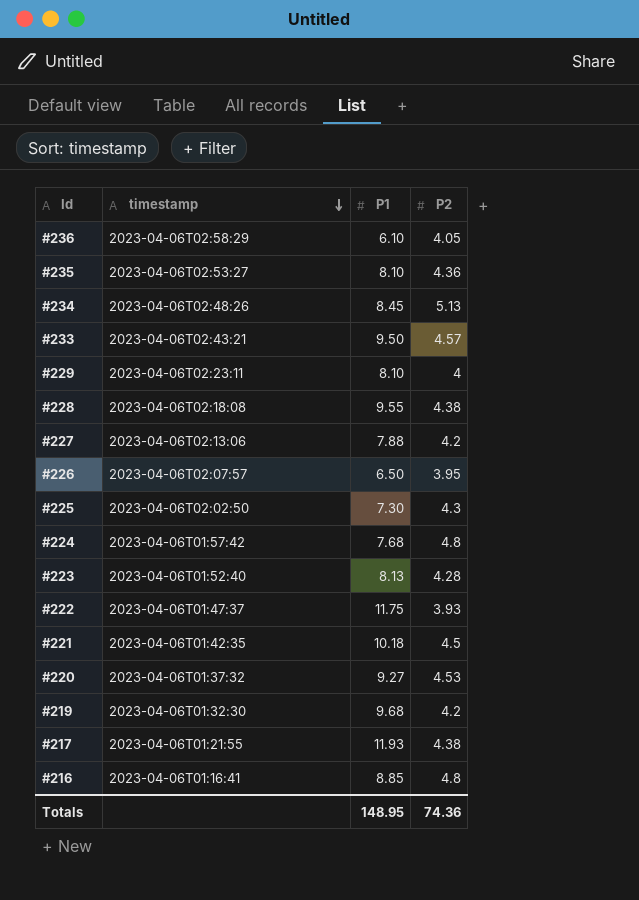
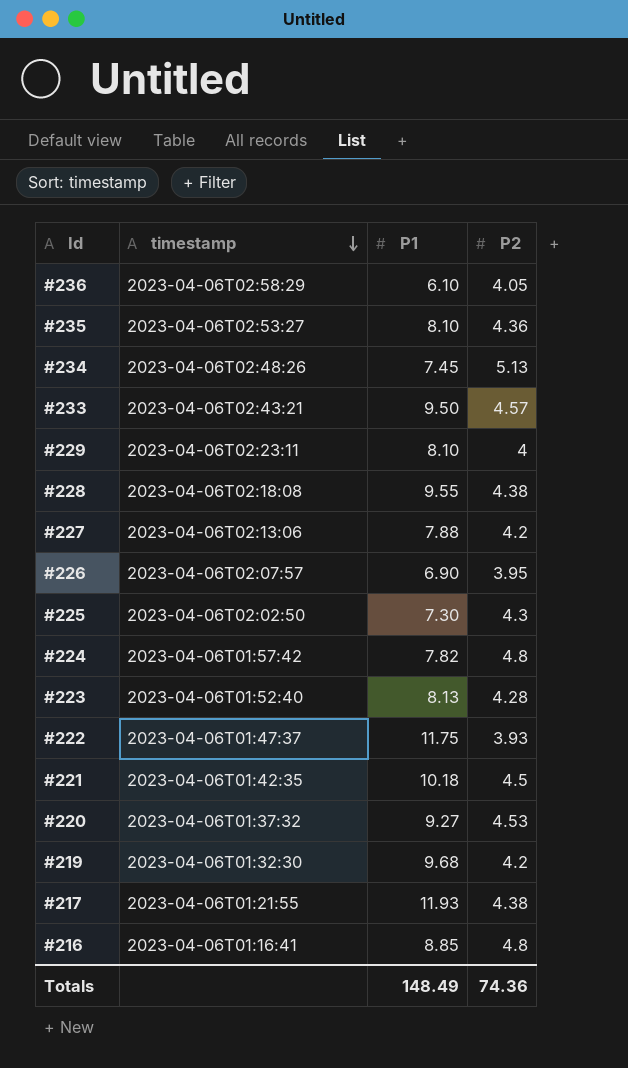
#234 | P1: 8.45 -> 7.45
#226 | P1: 6.50 -> 6.90
#224 | P1: 7.68 -> 7.82
Totals | P1: 148.95 -> 148.49

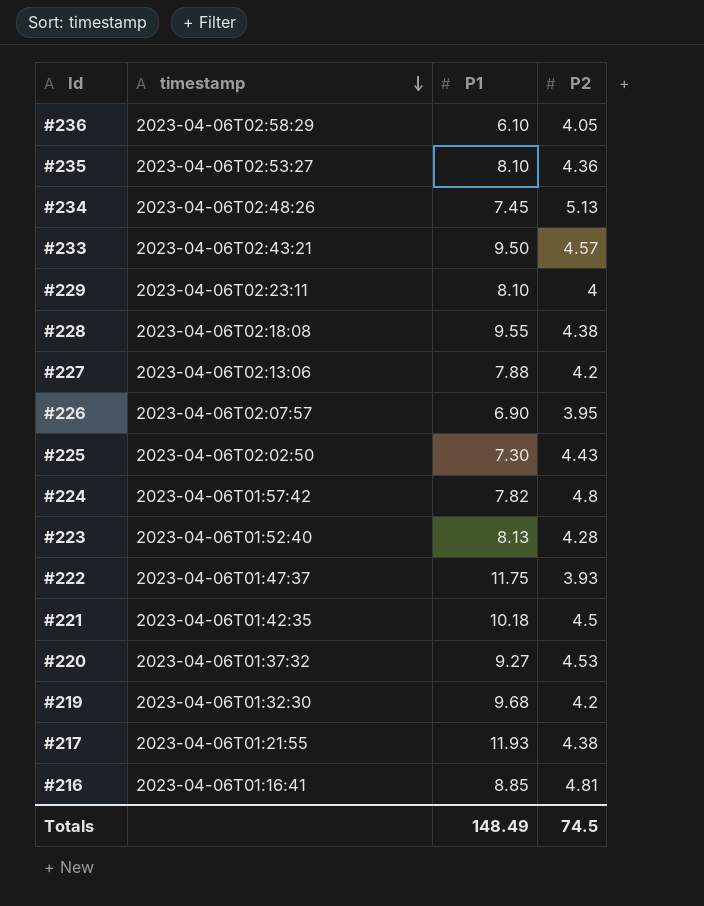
#225 | P2: 4.3 -> 4.43
#216 | P2: 4.8 -> 4.81
Totals | P2: 74.36 -> 74.5

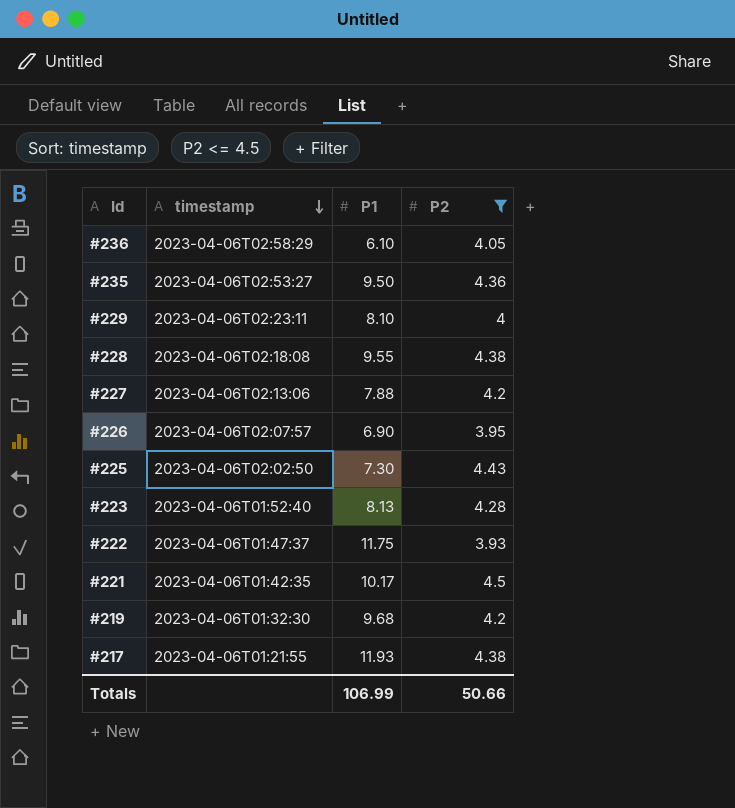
filter: none -> P2 <= 4.5
#235 | P1: 8.10 -> 9.50
#221 | P1: 10.18 -> 10.17
Totals | P1: 148.49 -> 106.99
Totals | P2: 74.5 -> 50.66

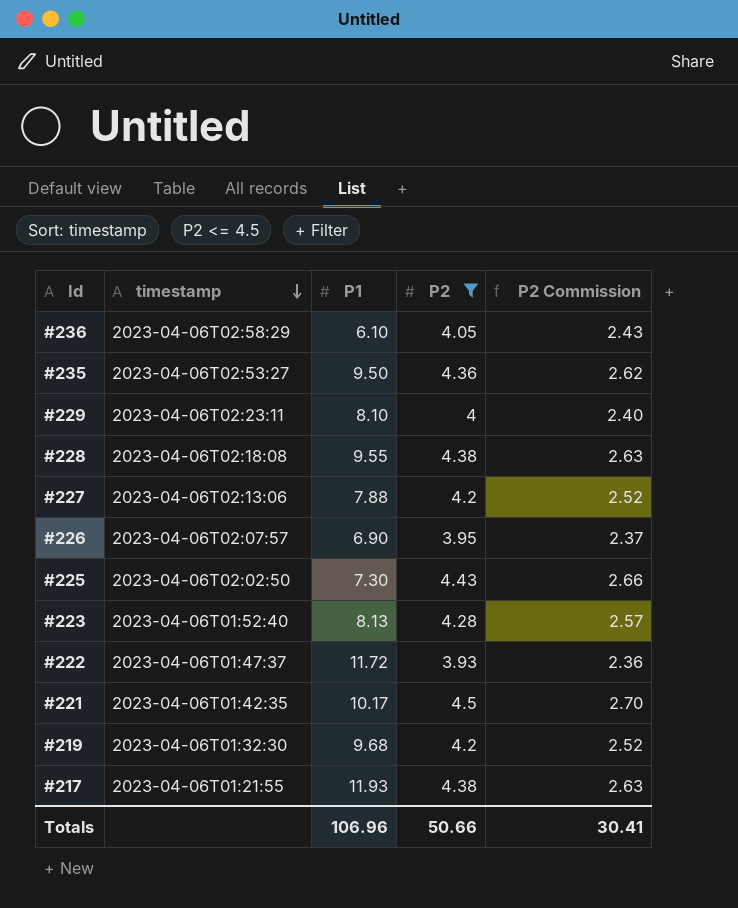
column P2 Commission | formula: none -> [P2] * 0.6
#222 | P1: 11.75 -> 11.72
Totals | P1: 106.99 -> 106.96

